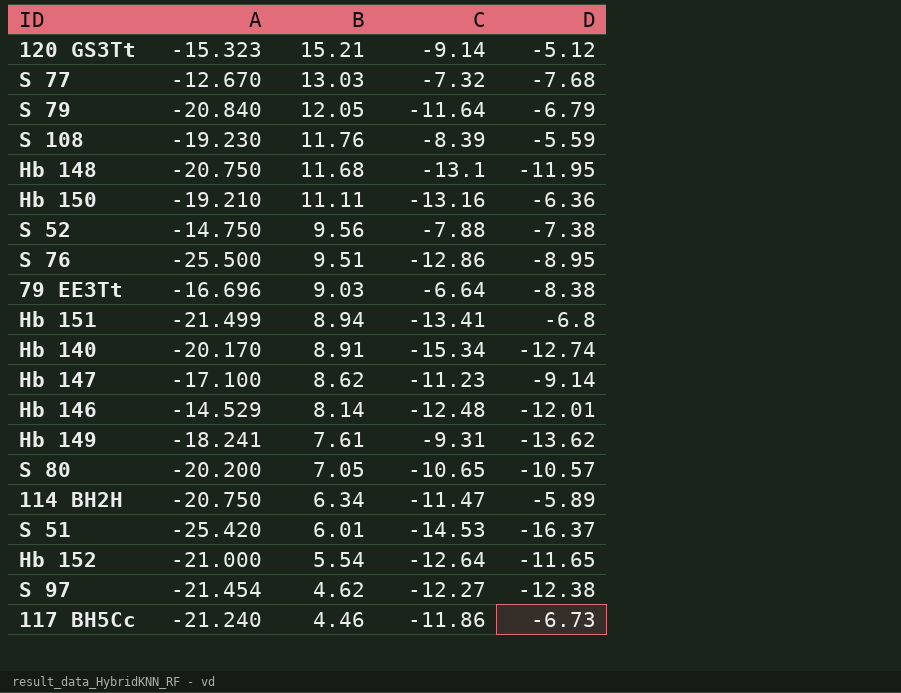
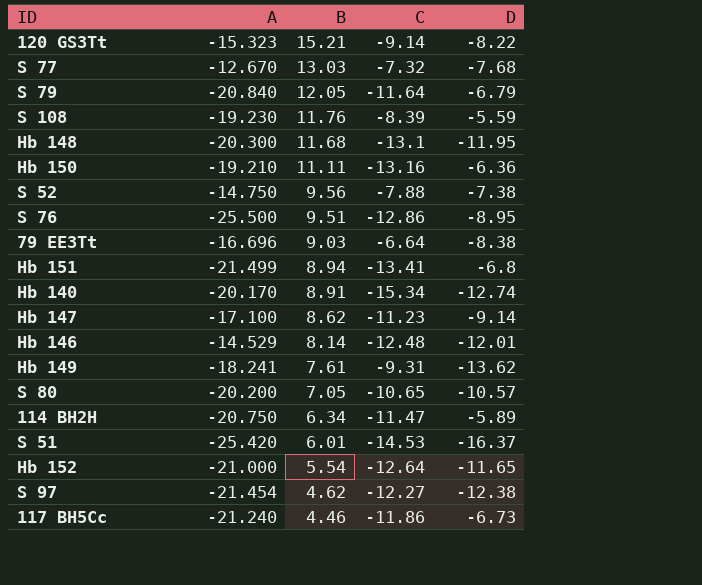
120 GS3Tt | D: -5.12 -> -8.22
Hb 148 | A: -20.750 -> -20.300

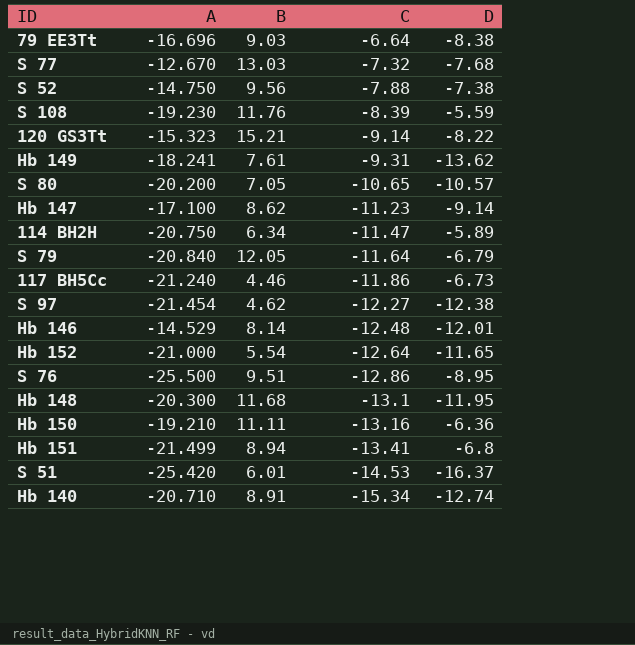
row order: B descending -> C descending
Hb 140 | A: -20.170 -> -20.710

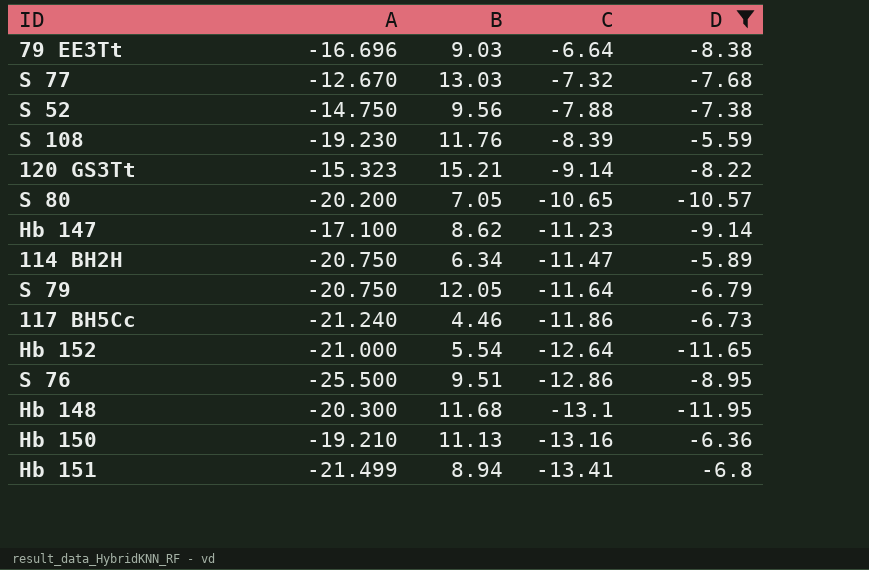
filter: none -> D >= -11.95
S 79 | A: -20.840 -> -20.750
Hb 150 | B: 11.11 -> 11.13

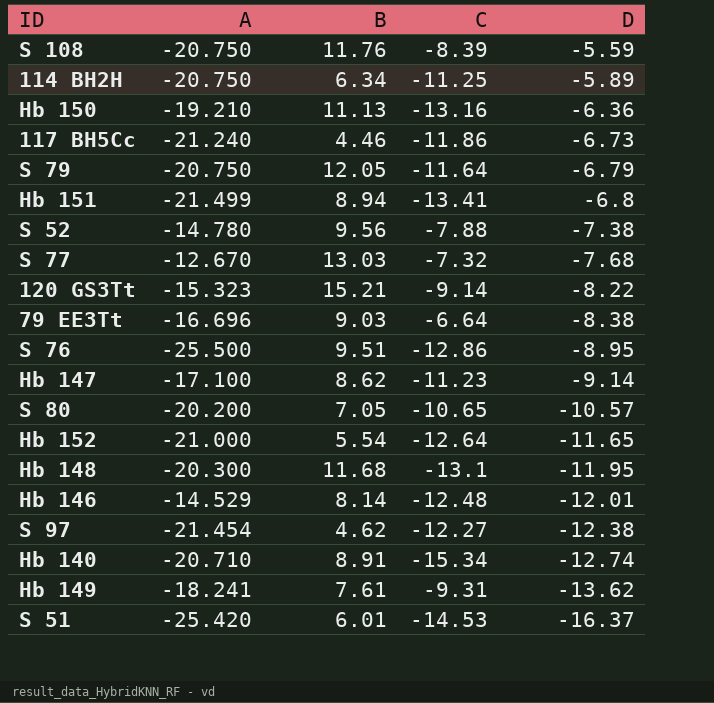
filter: D >= -11.95 -> none
row order: C descending -> D descending
S 108 | A: -19.230 -> -20.750
114 BH2H | C: -11.47 -> -11.25
S 52 | A: -14.750 -> -14.780

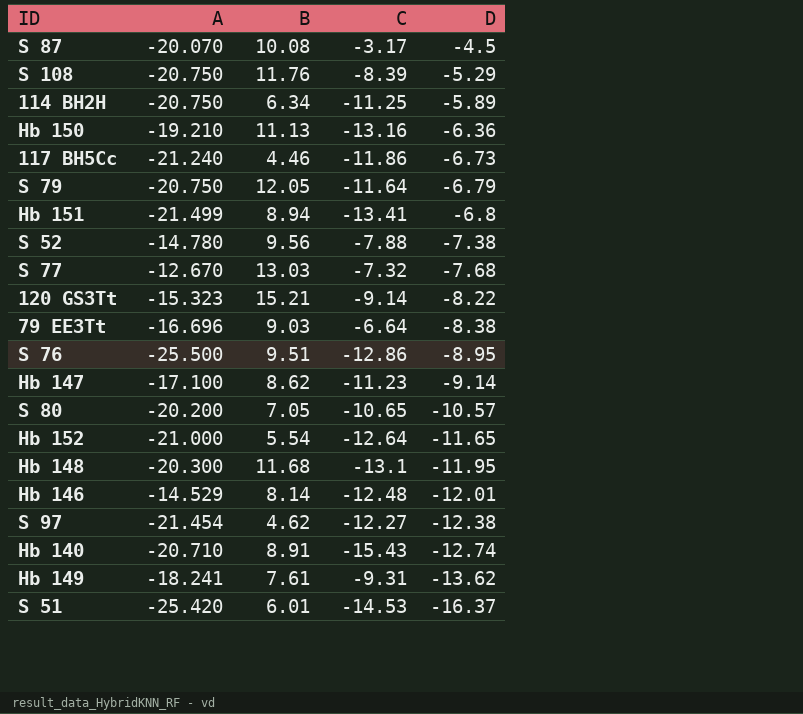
row S 87: none -> -20.070 | 10.08 | -3.17 | -4.5
S 108 | D: -5.59 -> -5.29
Hb 140 | C: -15.34 -> -15.43

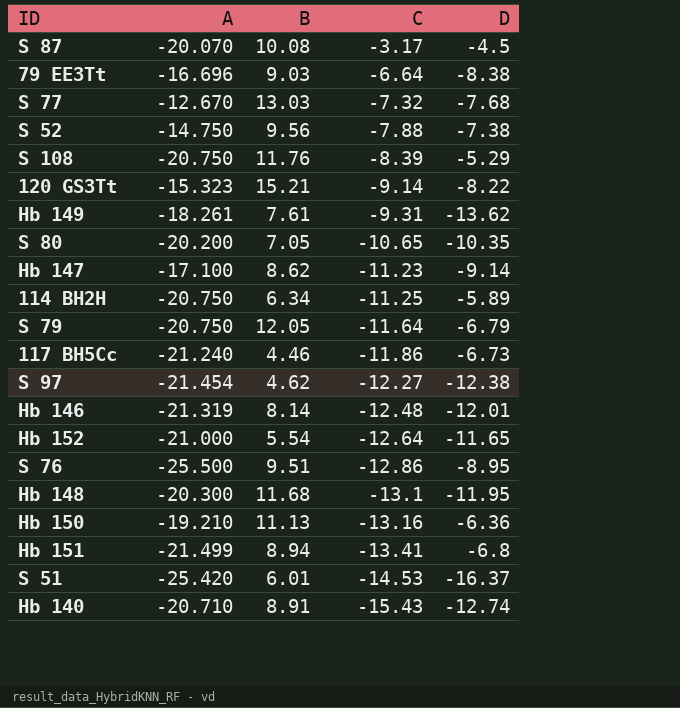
row order: D descending -> C descending
S 52 | A: -14.780 -> -14.750
Hb 149 | A: -18.241 -> -18.261
S 80 | D: -10.57 -> -10.35
Hb 146 | A: -14.529 -> -21.319

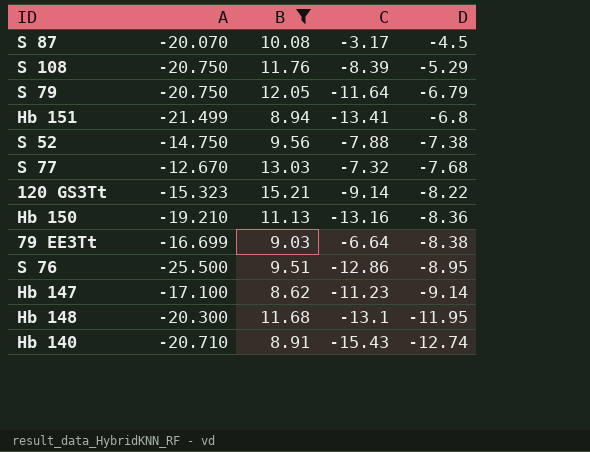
filter: none -> B >= 8.62
row order: C descending -> D descending
Hb 150 | D: -6.36 -> -8.36
79 EE3Tt | A: -16.696 -> -16.699

